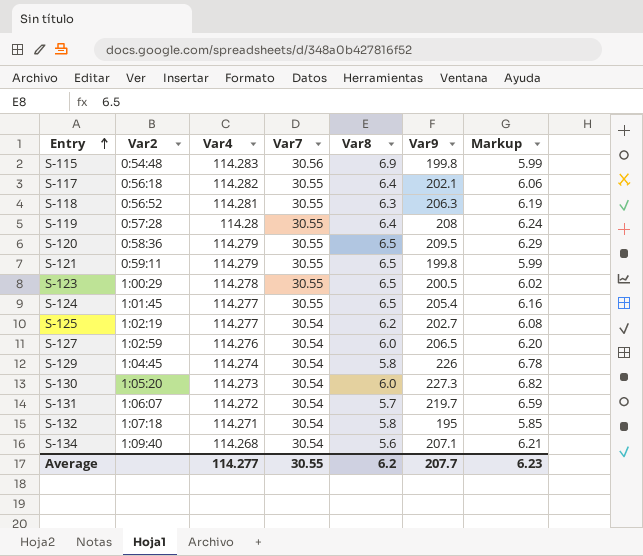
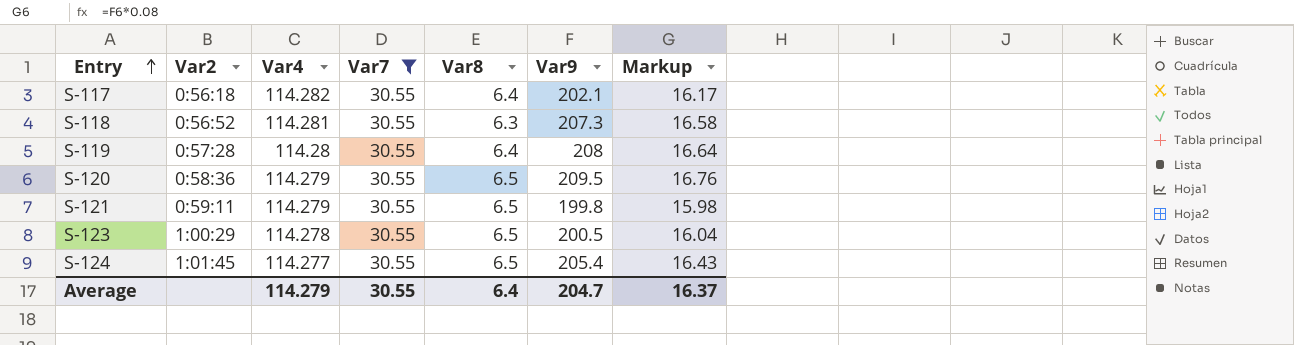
filter: none -> Var7 = 30.55
column Markup | formula: [Var9] * 0.03 -> [Var9] * 0.08
S-118 | Var9: 206.3 -> 207.3
Average | Var4: 114.277 -> 114.279
Average | Var8: 6.2 -> 6.4
Average | Var9: 207.7 -> 204.7
Average | Markup: 6.23 -> 16.37

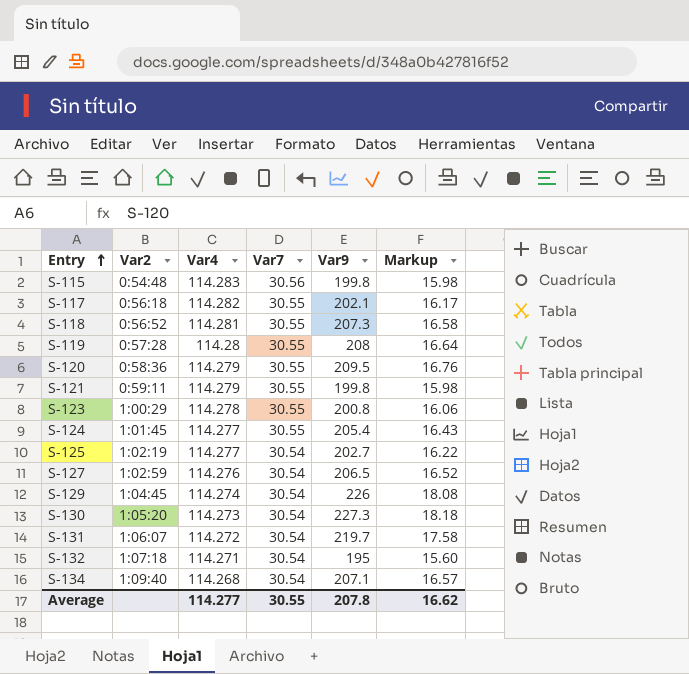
filter: Var7 = 30.55 -> none
column Var8 | position: 5 -> none
S-123 | Var9: 200.5 -> 200.8
S-123 | Markup: 16.04 -> 16.06
Average | Var4: 114.279 -> 114.277
Average | Var9: 204.7 -> 207.8
Average | Markup: 16.37 -> 16.62

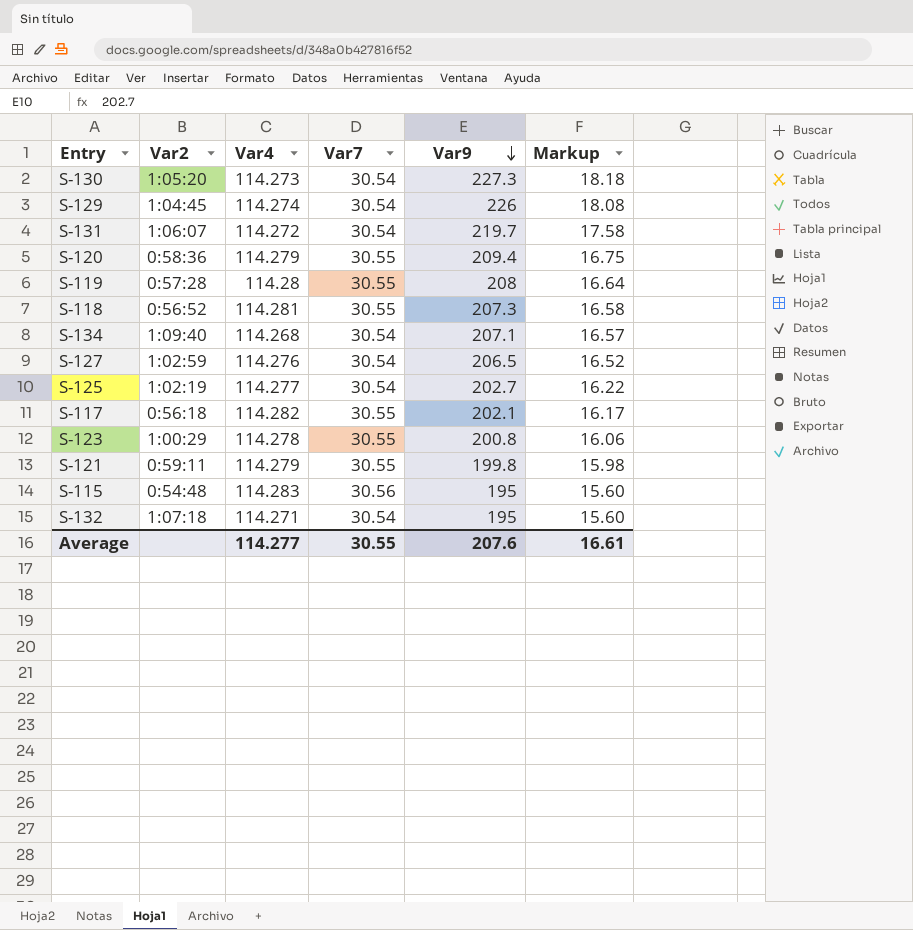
row order: Entry ascending -> Var9 descending
row S-124: 1:01:45 | 114.277 | 30.55 | 205.4 | 16.43 -> none
S-120 | Var9: 209.5 -> 209.4
S-120 | Markup: 16.76 -> 16.75
S-115 | Var9: 199.8 -> 195
S-115 | Markup: 15.98 -> 15.60
Average | Var9: 207.8 -> 207.6
Average | Markup: 16.62 -> 16.61

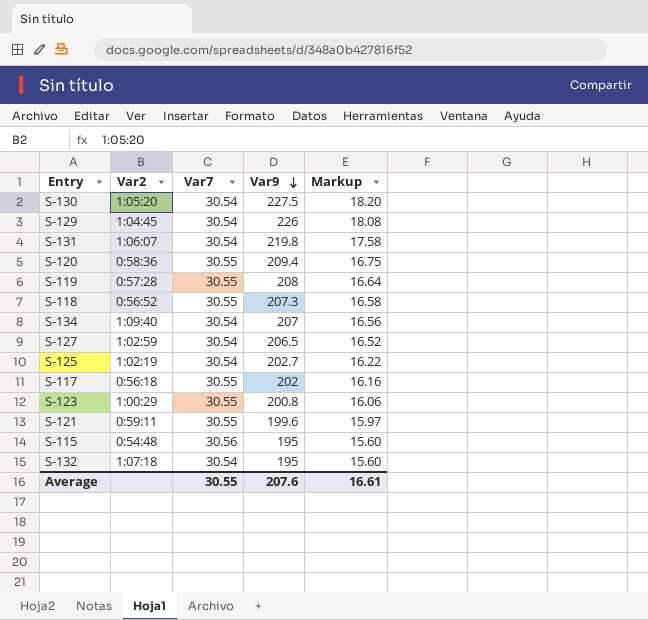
column Var4 | position: 3 -> none
S-130 | Var9: 227.3 -> 227.5
S-130 | Markup: 18.18 -> 18.20
S-131 | Var9: 219.7 -> 219.8
S-134 | Var9: 207.1 -> 207
S-134 | Markup: 16.57 -> 16.56
S-117 | Var9: 202.1 -> 202
S-117 | Markup: 16.17 -> 16.16
S-121 | Var9: 199.8 -> 199.6
S-121 | Markup: 15.98 -> 15.97

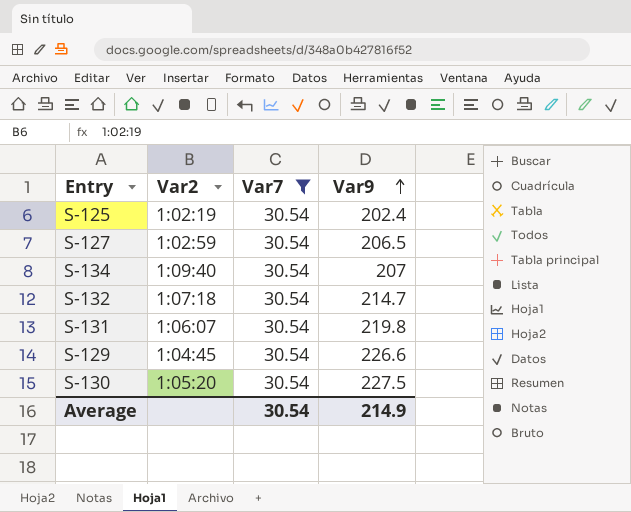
filter: none -> Var7 = 30.54
row order: Var9 descending -> Var9 ascending
column Markup | formula: [Var9] * 0.08 -> none
S-125 | Var9: 202.7 -> 202.4
S-132 | Var9: 195 -> 214.7
S-129 | Var9: 226 -> 226.6
Average | Var7: 30.55 -> 30.54
Average | Var9: 207.6 -> 214.9

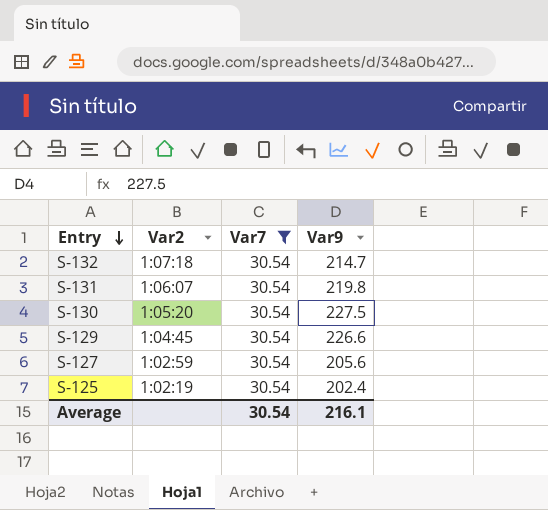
row order: Var9 ascending -> Entry descending
row S-134: 1:09:40 | 30.54 | 207 -> none
S-127 | Var9: 206.5 -> 205.6
Average | Var9: 214.9 -> 216.1

